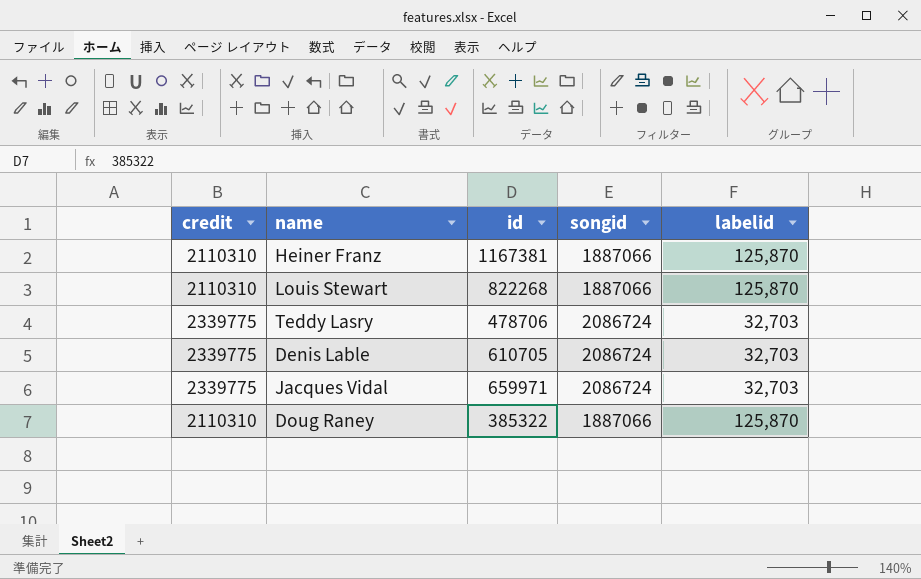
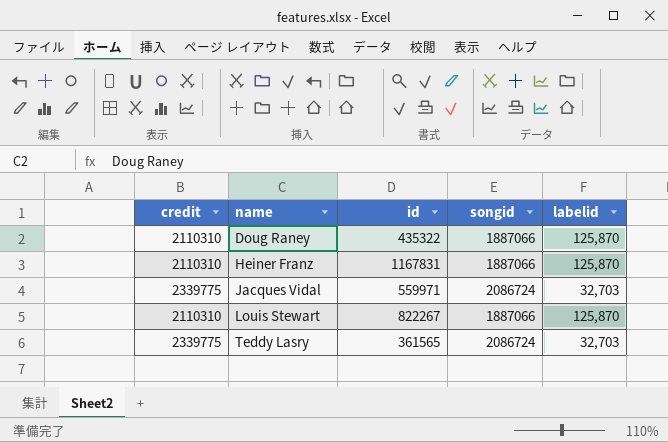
row order: none -> name ascending
row Denis Lable: 2339775 | 610705 | 2086724 | 32,703 -> none
Doug Raney | id: 385322 -> 435322
Heiner Franz | id: 1167381 -> 1167831
Jacques Vidal | id: 659971 -> 559971
Louis Stewart | id: 822268 -> 822267
Teddy Lasry | id: 478706 -> 361565

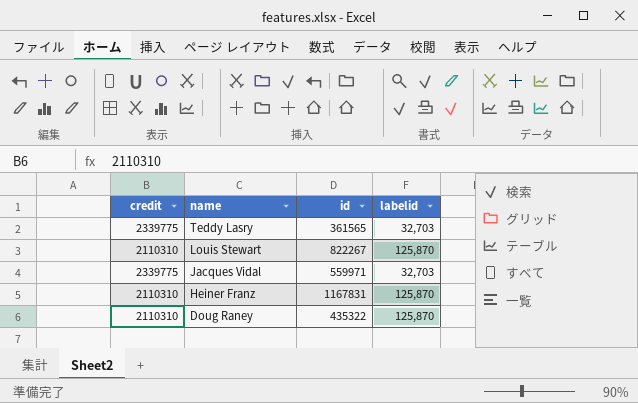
row order: name ascending -> name descending
column songid | position: 4 -> none

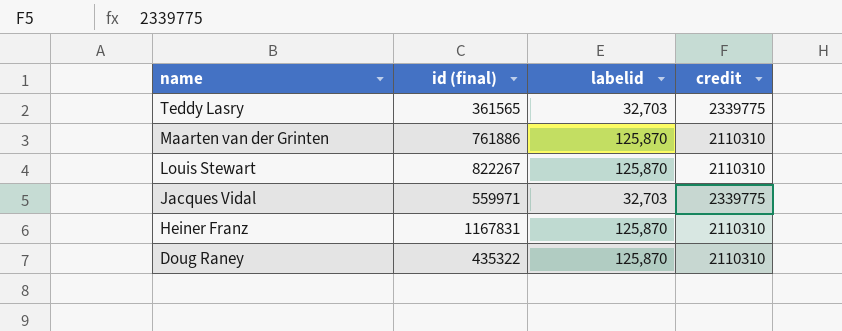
column name: id -> id (final)
column credit | position: 1 -> 4
row Maarten van der Grinten: none -> 761886 | 125,870 | 2110310

